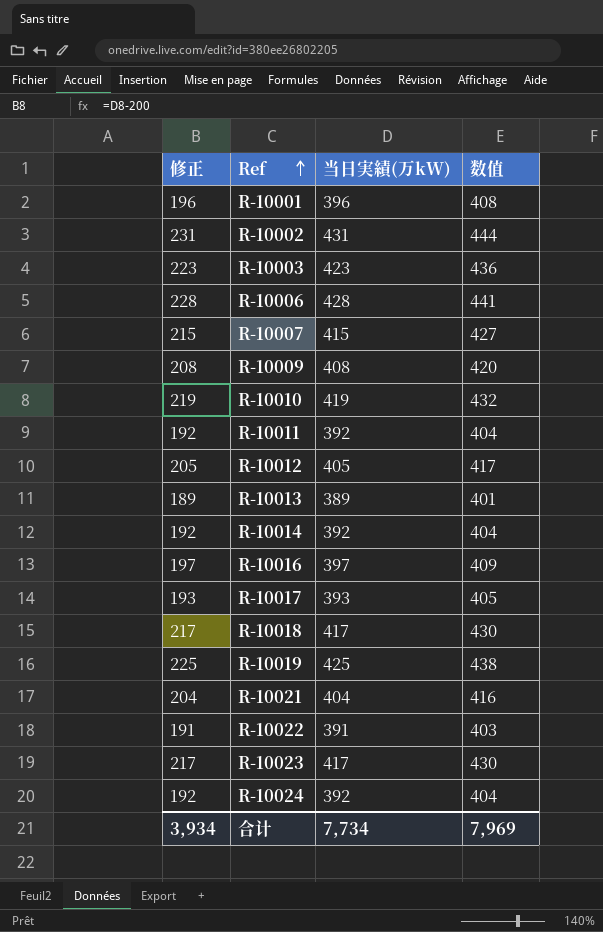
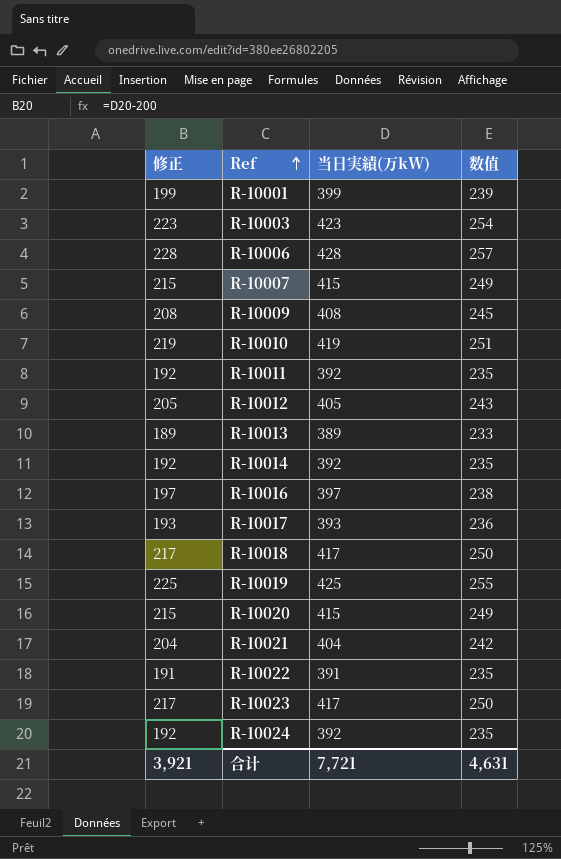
column 数值 | formula: [当日実績(万kW)] * 1.03 -> [当日実績(万kW)] * 0.6
row R-10002: 231 | 431 | 444 -> none
R-10001 | 修正: 196 -> 199
R-10001 | 当日実績(万kW): 396 -> 399
row R-10020: none -> 215 | 415 | 249
合计 | 修正: 3,934 -> 3,921
合计 | 当日実績(万kW): 7,734 -> 7,721
合计 | 数值: 7,969 -> 4,631

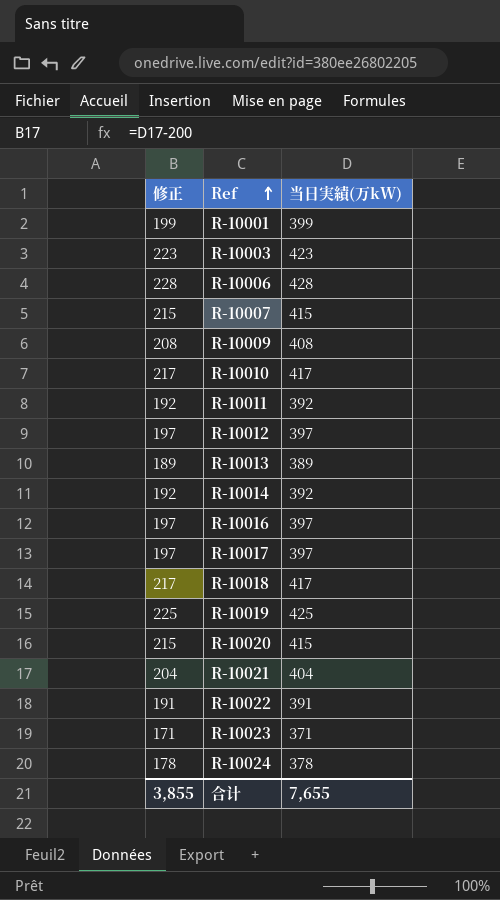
column 数值 | formula: [当日実績(万kW)] * 0.6 -> none
R-10010 | 修正: 219 -> 217
R-10010 | 当日実績(万kW): 419 -> 417
R-10012 | 修正: 205 -> 197
R-10012 | 当日実績(万kW): 405 -> 397
R-10017 | 修正: 193 -> 197
R-10017 | 当日実績(万kW): 393 -> 397
R-10023 | 修正: 217 -> 171
R-10023 | 当日実績(万kW): 417 -> 371
R-10024 | 修正: 192 -> 178
R-10024 | 当日実績(万kW): 392 -> 378
合计 | 修正: 3,921 -> 3,855
合计 | 当日実績(万kW): 7,721 -> 7,655

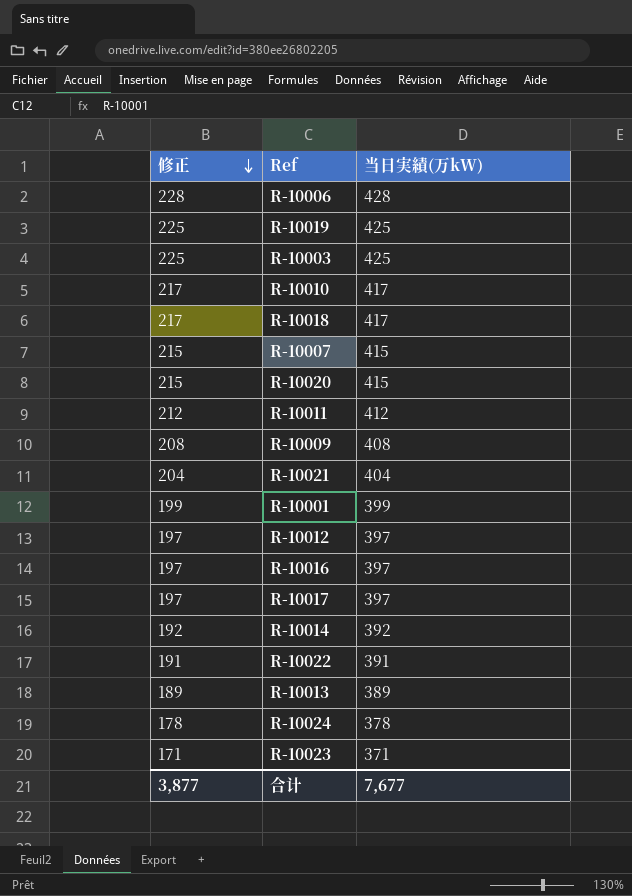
row order: Ref ascending -> 修正 descending
R-10003 | 修正: 223 -> 225
R-10003 | 当日実績(万kW): 423 -> 425
R-10011 | 修正: 192 -> 212
R-10011 | 当日実績(万kW): 392 -> 412
合计 | 修正: 3,855 -> 3,877
合计 | 当日実績(万kW): 7,655 -> 7,677

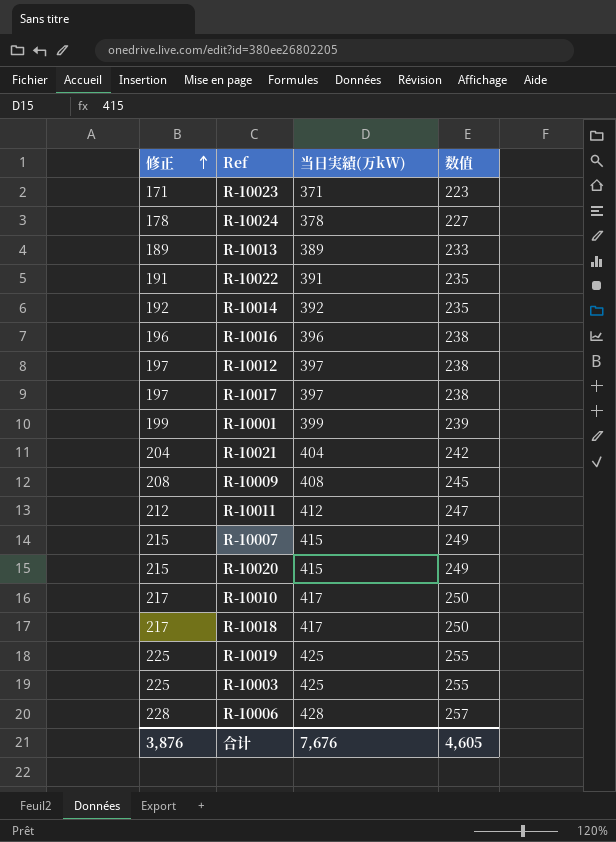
row order: 修正 descending -> 修正 ascending
column 数值 | formula: none -> [当日実績(万kW)] * 0.6
R-10016 | 修正: 197 -> 196
R-10016 | 当日実績(万kW): 397 -> 396
合计 | 修正: 3,877 -> 3,876
合计 | 当日実績(万kW): 7,677 -> 7,676

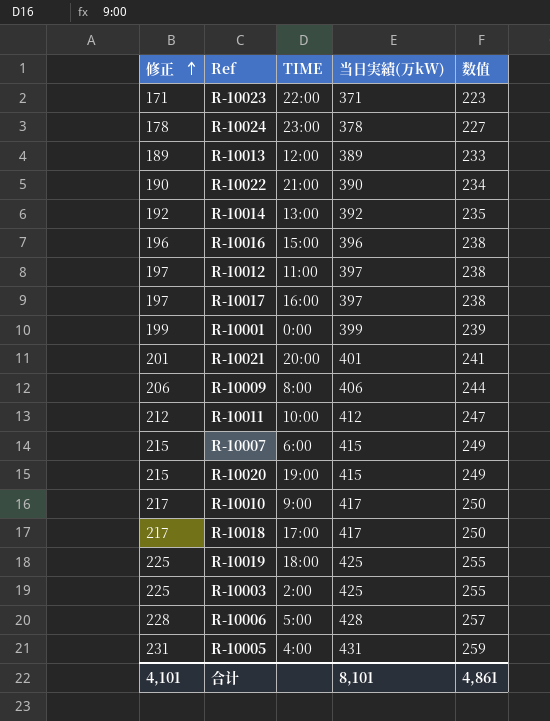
column TIME | position: none -> 3
R-10022 | 修正: 191 -> 190
R-10022 | 当日実績(万kW): 391 -> 390
R-10022 | 数值: 235 -> 234
R-10021 | 修正: 204 -> 201
R-10021 | 当日実績(万kW): 404 -> 401
R-10021 | 数值: 242 -> 241
R-10009 | 修正: 208 -> 206
R-10009 | 当日実績(万kW): 408 -> 406
R-10009 | 数值: 245 -> 244
row R-10005: none -> 231 | 4:00 | 431 | 259
合计 | 修正: 3,876 -> 4,101
合计 | 当日実績(万kW): 7,676 -> 8,101
合计 | 数值: 4,605 -> 4,861

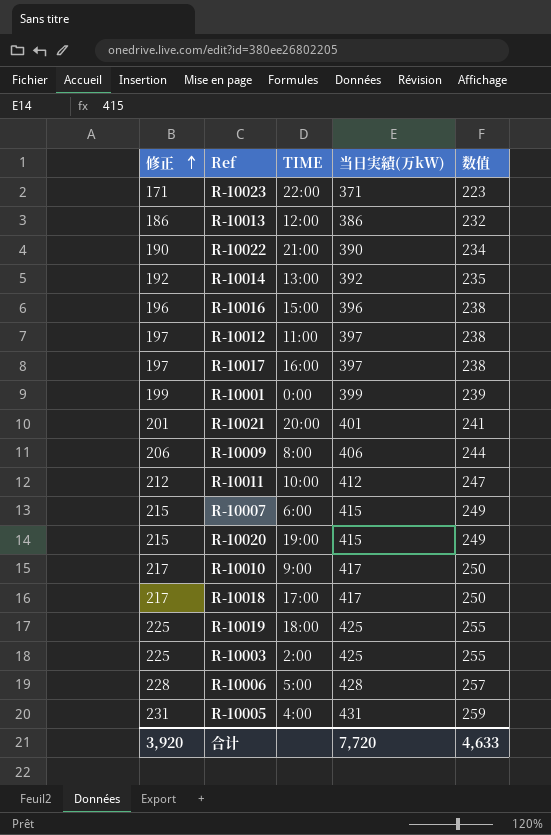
row R-10024: 178 | 23:00 | 378 | 227 -> none
R-10013 | 修正: 189 -> 186
R-10013 | 当日実績(万kW): 389 -> 386
R-10013 | 数值: 233 -> 232
合计 | 修正: 4,101 -> 3,920
合计 | 当日実績(万kW): 8,101 -> 7,720
合计 | 数值: 4,861 -> 4,633

